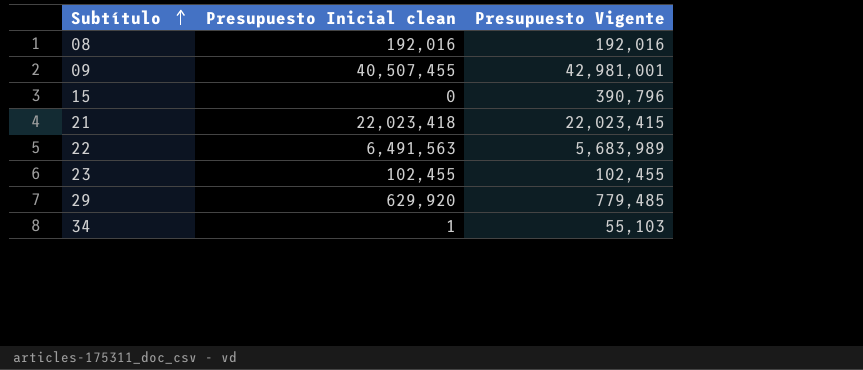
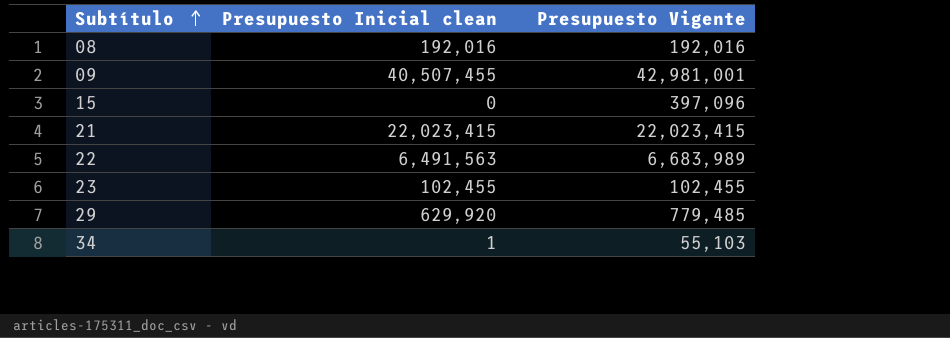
15 | Presupuesto Vigente: 390,796 -> 397,096
21 | Presupuesto Inicial clean: 22,023,418 -> 22,023,415
22 | Presupuesto Vigente: 5,683,989 -> 6,683,989

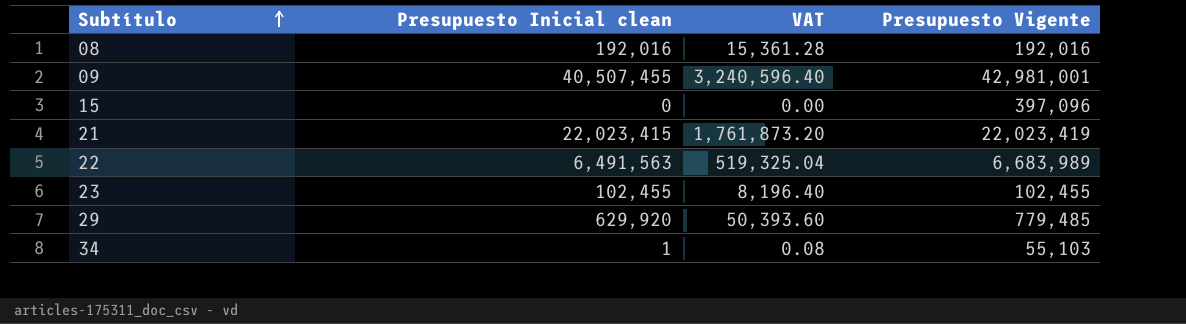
column VAT | formula: none -> [Presupuesto Inicial clean] * 0.08
21 | Presupuesto Vigente: 22,023,415 -> 22,023,419

